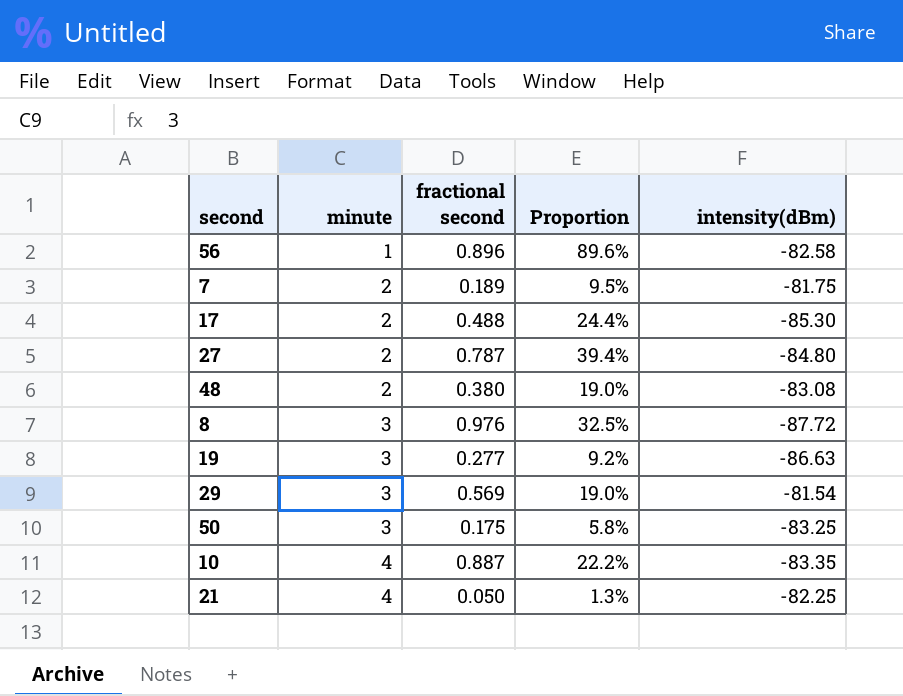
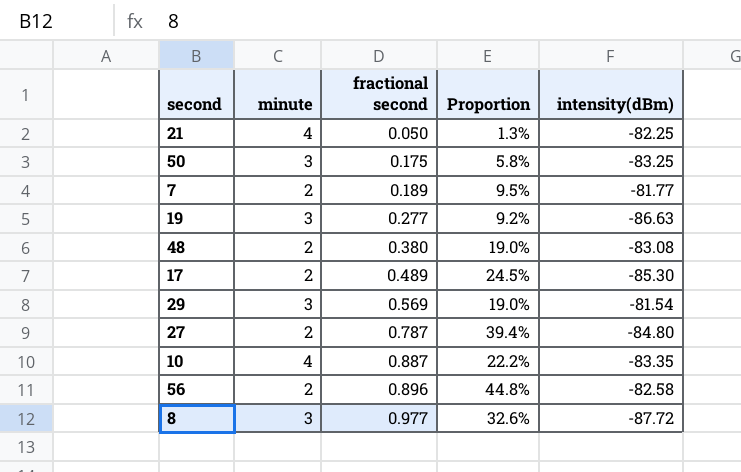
row order: minute ascending -> fractional second ascending
7 | intensity(dBm): -81.75 -> -81.77
17 | fractional second: 0.488 -> 0.489
17 | Proportion: 24.4% -> 24.5%
56 | minute: 1 -> 2
56 | Proportion: 89.6% -> 44.8%
8 | fractional second: 0.976 -> 0.977
8 | Proportion: 32.5% -> 32.6%

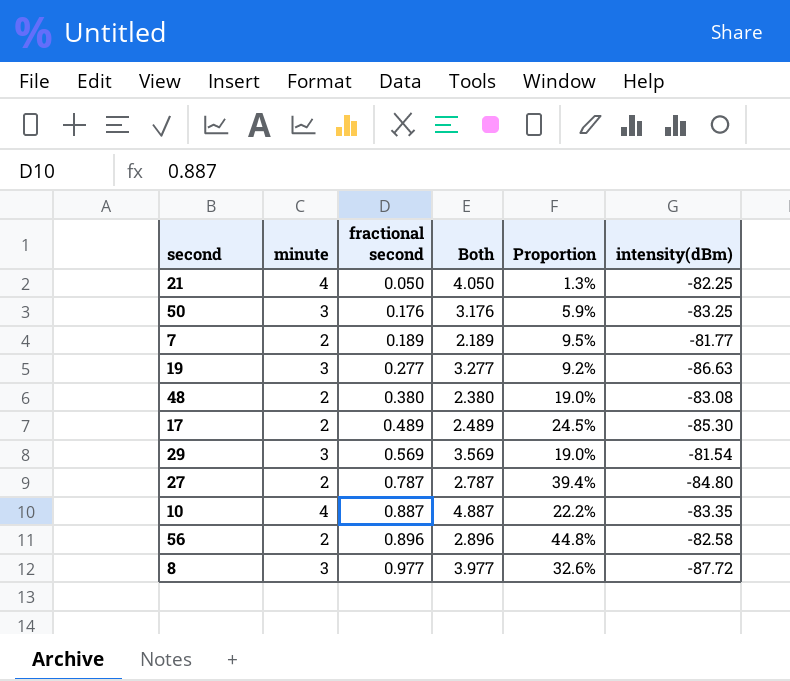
column Both | formula: none -> [minute] + [fractional second]
50 | fractional second: 0.175 -> 0.176
50 | Proportion: 5.8% -> 5.9%

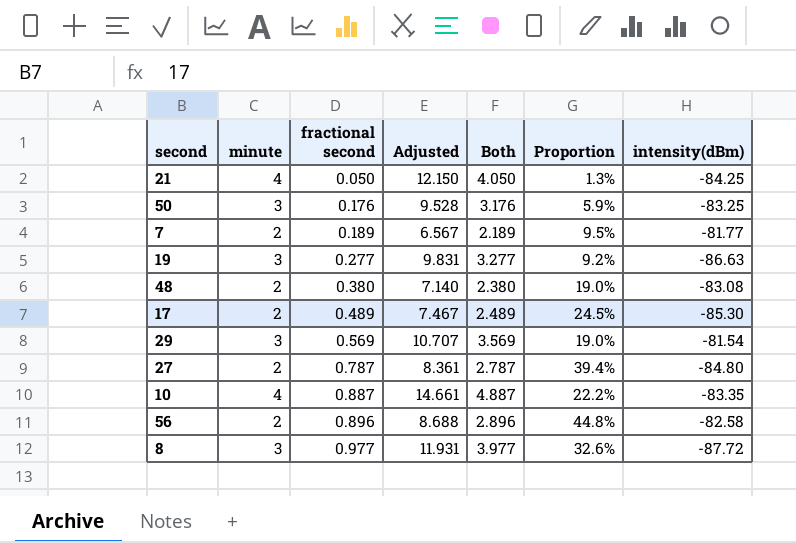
column Adjusted | formula: none -> [Both] * 3
21 | intensity(dBm): -82.25 -> -84.25

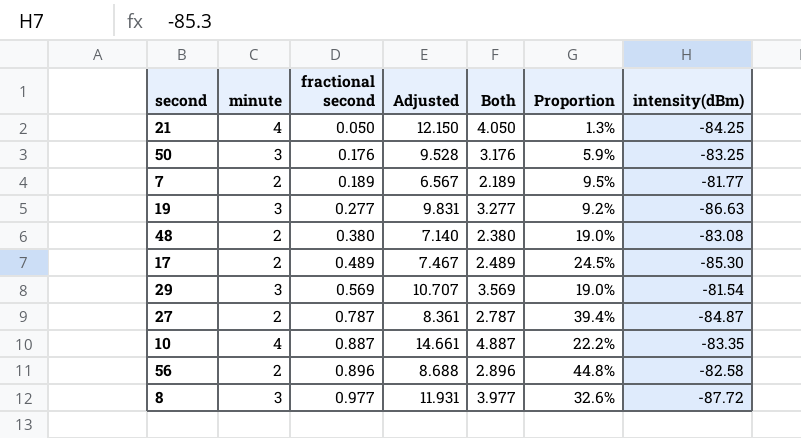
27 | intensity(dBm): -84.80 -> -84.87

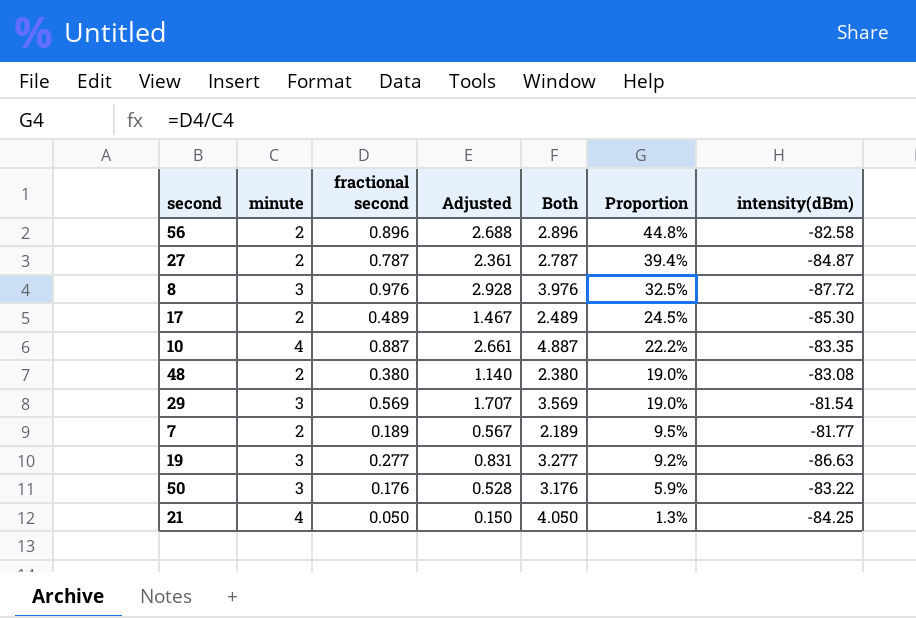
row order: fractional second ascending -> Proportion descending
column Adjusted | formula: [Both] * 3 -> [fractional second] * 3
8 | fractional second: 0.977 -> 0.976
8 | Both: 3.977 -> 3.976
8 | Proportion: 32.6% -> 32.5%
50 | intensity(dBm): -83.25 -> -83.22

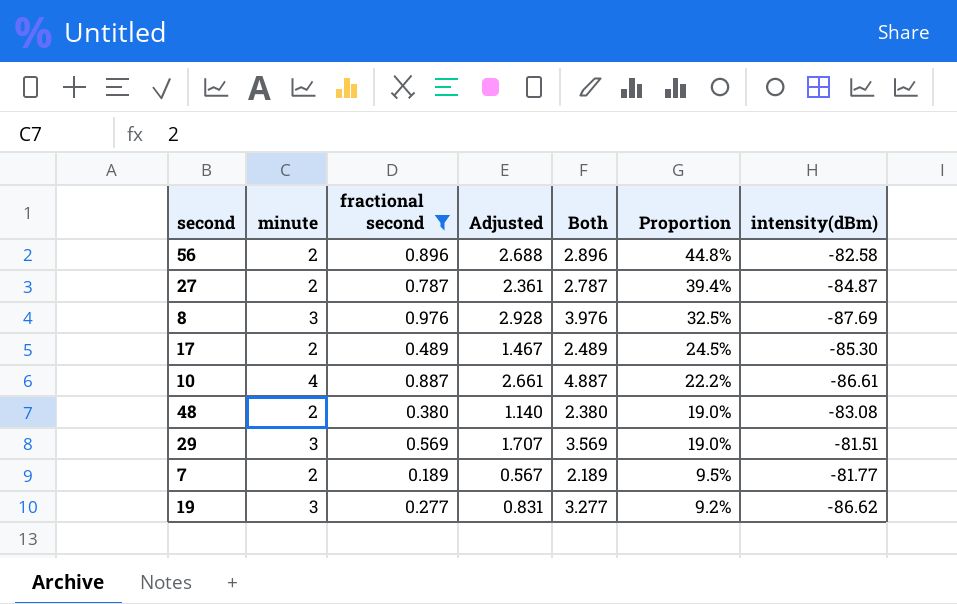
filter: none -> fractional second >= 0.189
8 | intensity(dBm): -87.72 -> -87.69
10 | intensity(dBm): -83.35 -> -86.61
29 | intensity(dBm): -81.54 -> -81.51
19 | intensity(dBm): -86.63 -> -86.62

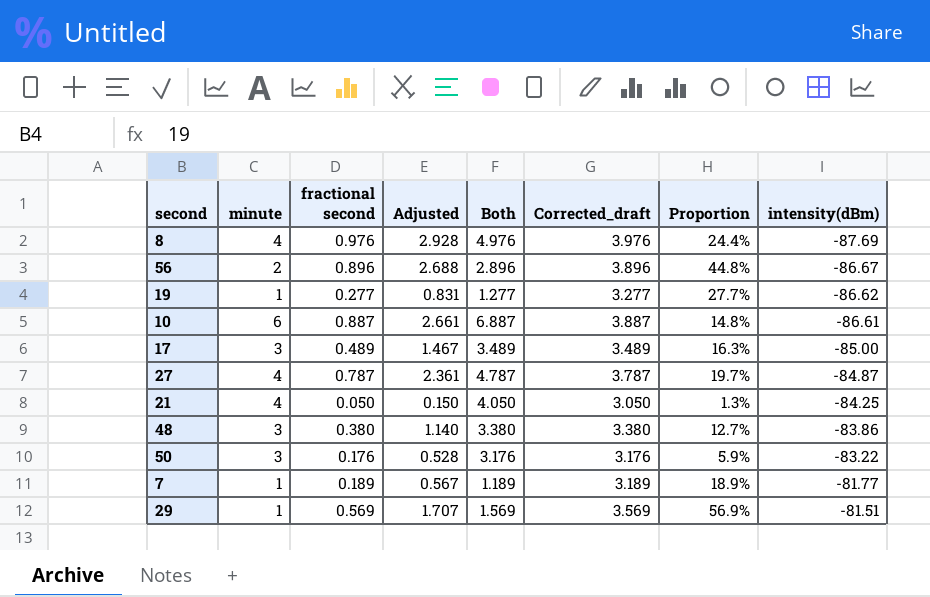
filter: fractional second >= 0.189 -> none
row order: Proportion descending -> intensity(dBm) ascending
column Corrected_draft | formula: none -> [fractional second] + 3
8 | minute: 3 -> 4
8 | Both: 3.976 -> 4.976
8 | Proportion: 32.5% -> 24.4%
56 | intensity(dBm): -82.58 -> -86.67
19 | minute: 3 -> 1
19 | Both: 3.277 -> 1.277
19 | Proportion: 9.2% -> 27.7%
10 | minute: 4 -> 6
10 | Both: 4.887 -> 6.887
10 | Proportion: 22.2% -> 14.8%
17 | minute: 2 -> 3
17 | Both: 2.489 -> 3.489
17 | Proportion: 24.5% -> 16.3%
17 | intensity(dBm): -85.30 -> -85.00
27 | minute: 2 -> 4
27 | Both: 2.787 -> 4.787
27 | Proportion: 39.4% -> 19.7%
48 | minute: 2 -> 3
48 | Both: 2.380 -> 3.380
48 | Proportion: 19.0% -> 12.7%
48 | intensity(dBm): -83.08 -> -83.86
7 | minute: 2 -> 1
7 | Both: 2.189 -> 1.189
7 | Proportion: 9.5% -> 18.9%
29 | minute: 3 -> 1
29 | Both: 3.569 -> 1.569
29 | Proportion: 19.0% -> 56.9%

